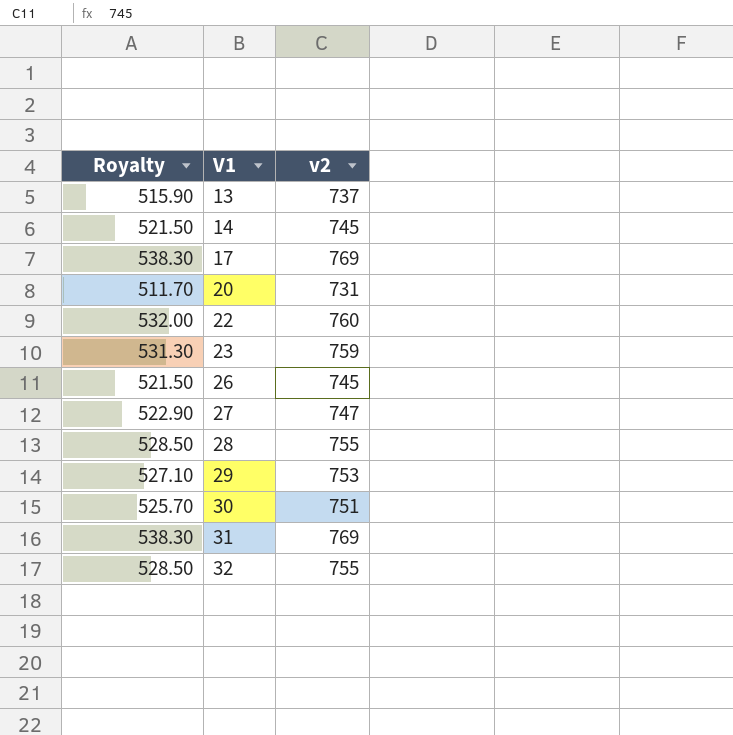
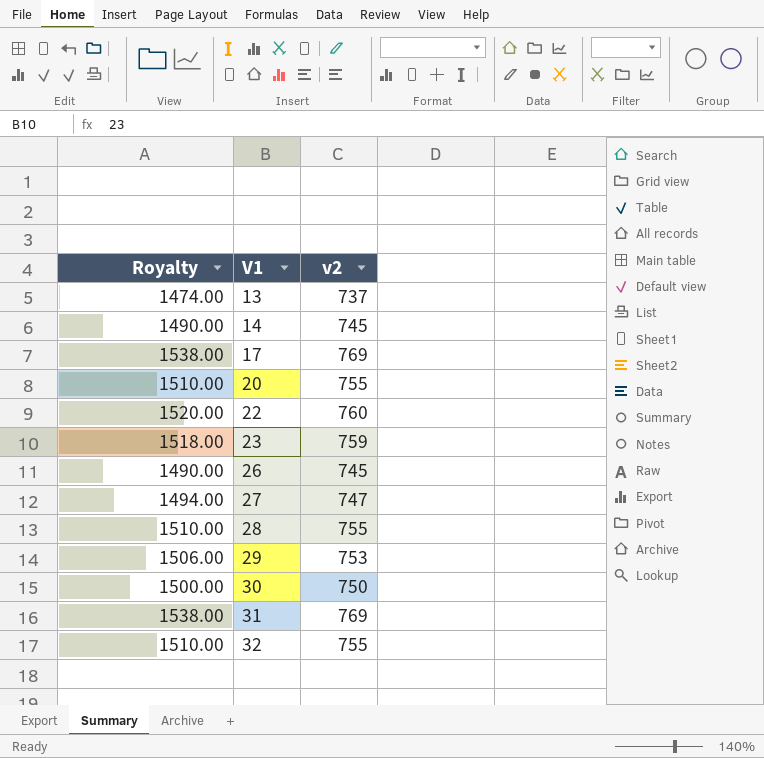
column Royalty | formula: [v2] * 0.7 -> [v2] * 2
20 | v2: 731 -> 755
30 | v2: 751 -> 750

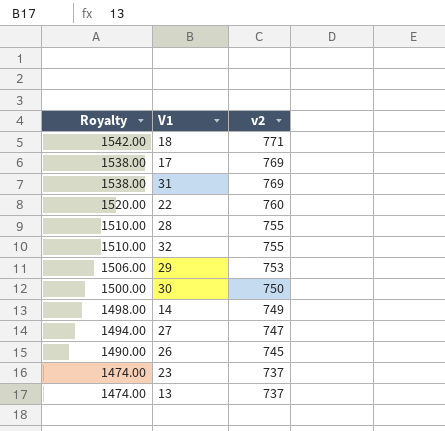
row order: V1 ascending -> Royalty descending
row 20: 1510.00 | 755 -> none
row 18: none -> 1542.00 | 771
14 | Royalty: 1490.00 -> 1498.00
14 | v2: 745 -> 749
23 | Royalty: 1518.00 -> 1474.00
23 | v2: 759 -> 737

